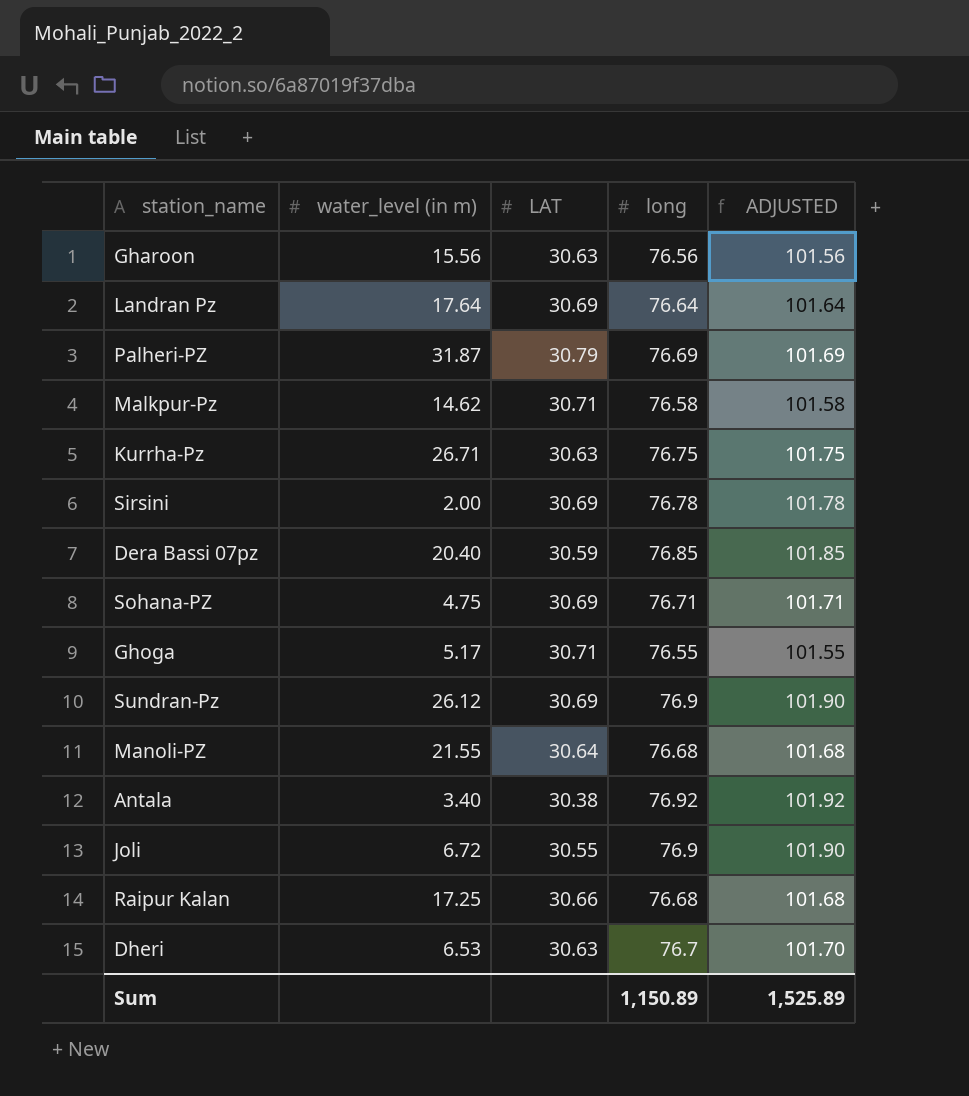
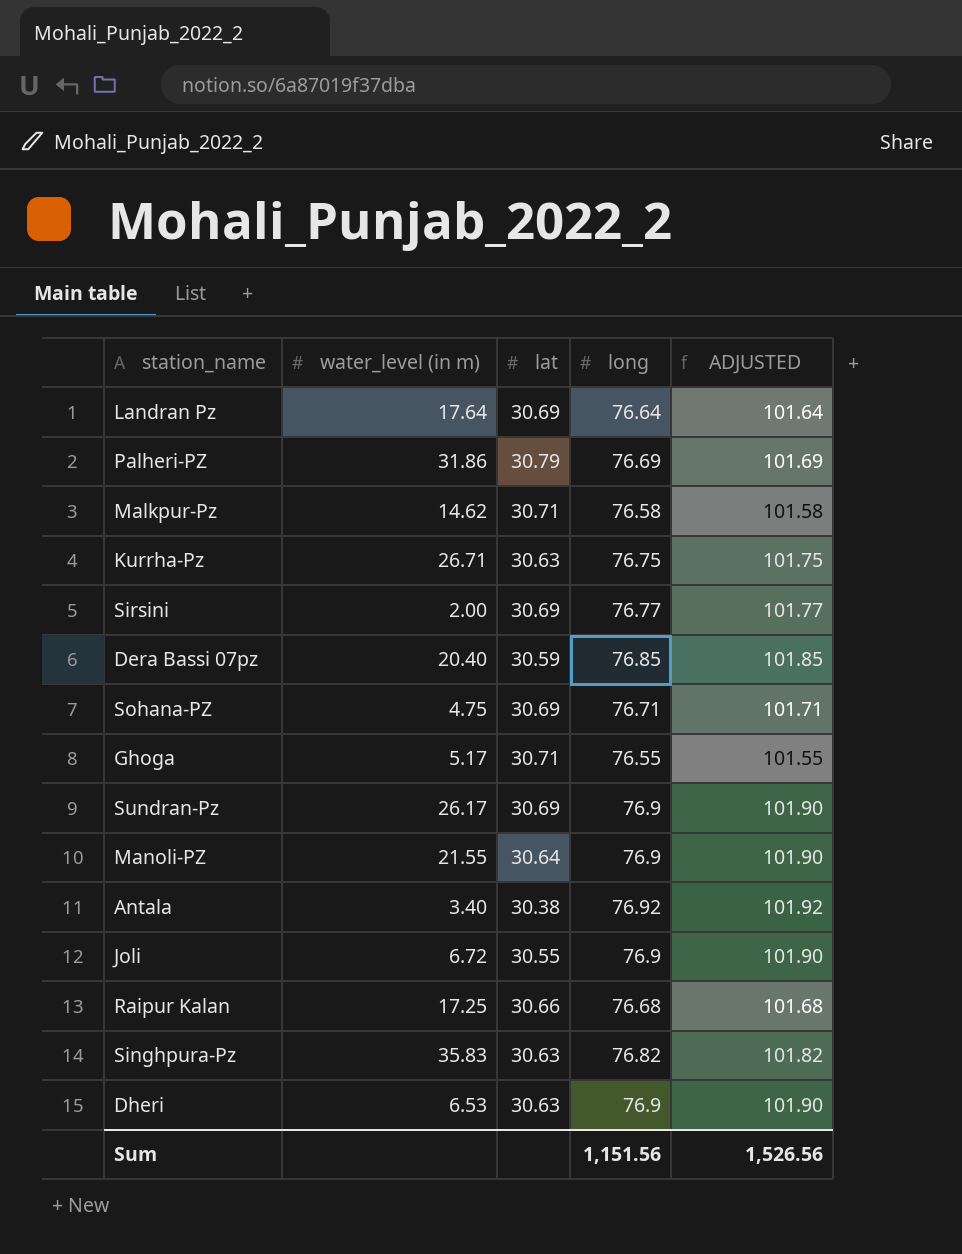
column name: LAT -> lat
row Gharoon: 15.56 | 30.63 | 76.56 | 101.56 -> none
Palheri-PZ | water_level (in m): 31.87 -> 31.86
Sirsini | long: 76.78 -> 76.77
Sirsini | ADJUSTED: 101.78 -> 101.77
Sundran-Pz | water_level (in m): 26.12 -> 26.17
Manoli-PZ | long: 76.68 -> 76.9
Manoli-PZ | ADJUSTED: 101.68 -> 101.90
row Singhpura-Pz: none -> 35.83 | 30.63 | 76.82 | 101.82
Dheri | long: 76.7 -> 76.9
Dheri | ADJUSTED: 101.70 -> 101.90
Sum | long: 1,150.89 -> 1,151.56
Sum | ADJUSTED: 1,525.89 -> 1,526.56

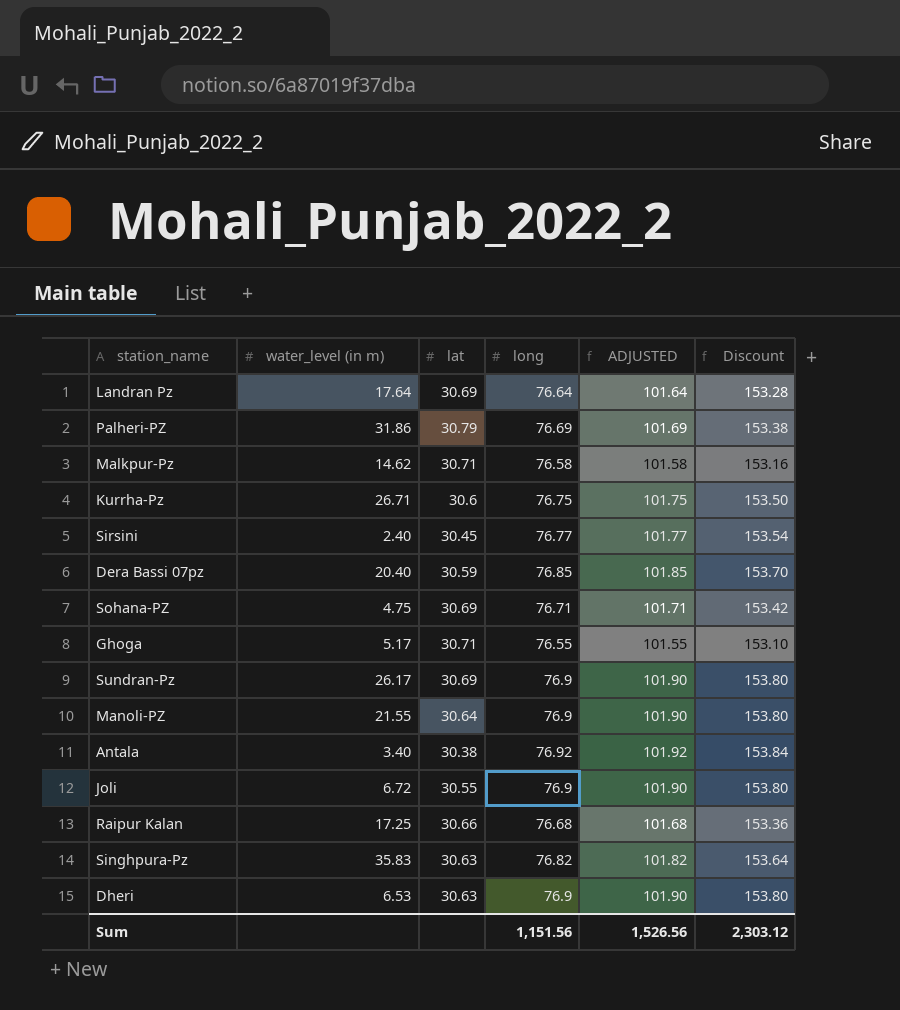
column Discount | formula: none -> [long] * 2
Kurrha-Pz | lat: 30.63 -> 30.6
Sirsini | water_level (in m): 2.00 -> 2.40
Sirsini | lat: 30.69 -> 30.45

